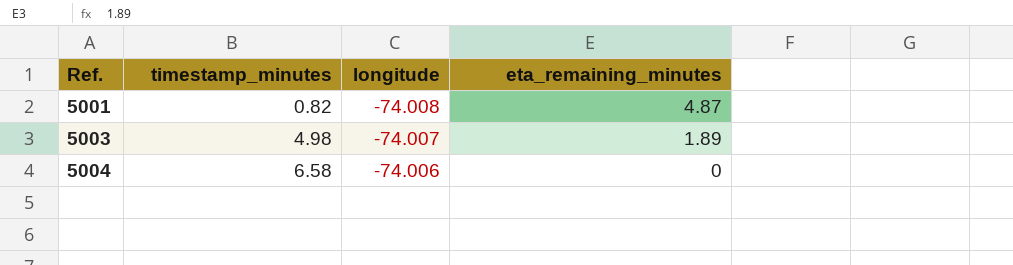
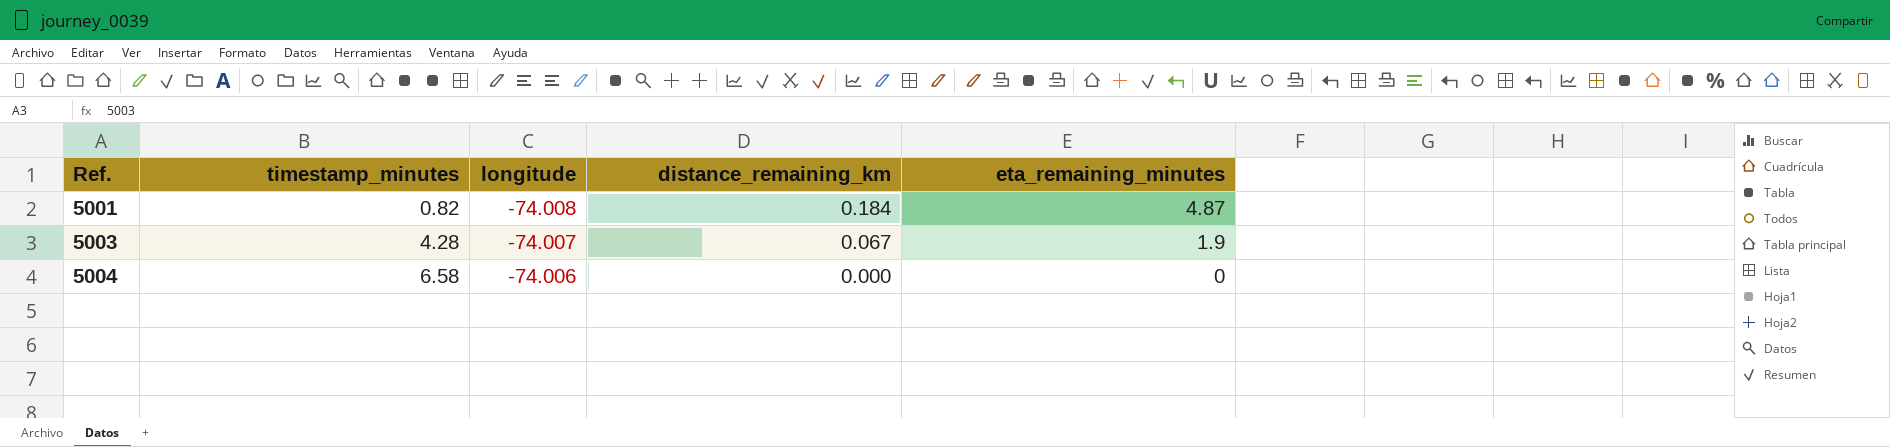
column distance_remaining_km | position: none -> 4
5003 | timestamp_minutes: 4.98 -> 4.28
5003 | eta_remaining_minutes: 1.89 -> 1.9

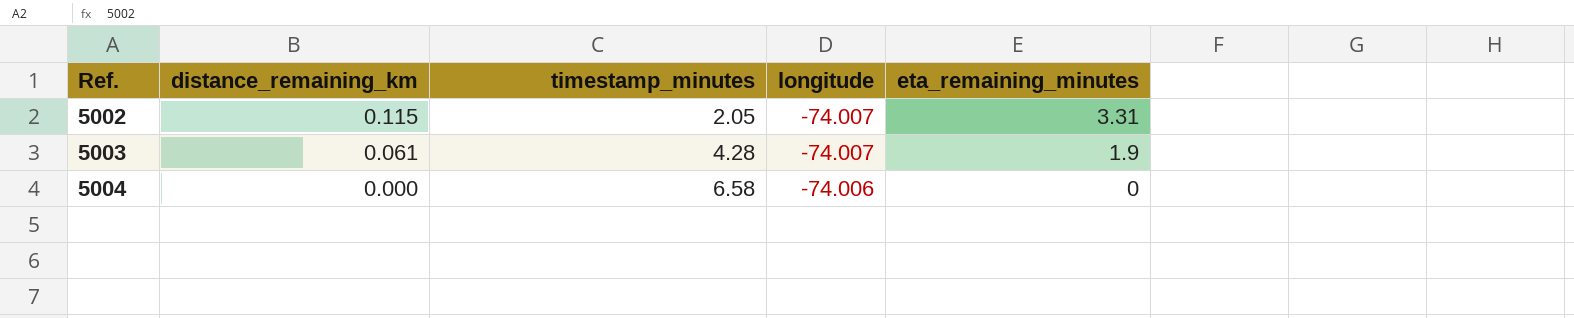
column distance_remaining_km | position: 4 -> 2
row 5001: 0.82 | -74.008 | 0.184 | 4.87 -> none
row 5002: none -> 0.115 | 2.05 | -74.007 | 3.31
5003 | distance_remaining_km: 0.067 -> 0.061

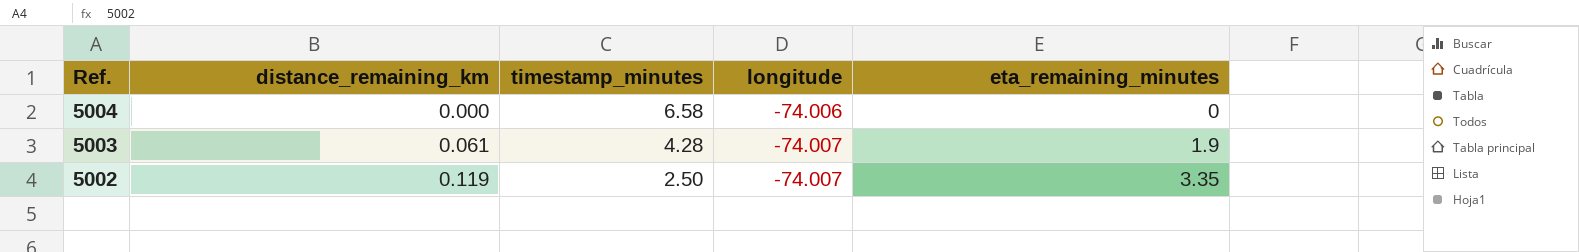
row order: Ref. ascending -> Ref. descending
5002 | distance_remaining_km: 0.115 -> 0.119
5002 | timestamp_minutes: 2.05 -> 2.50
5002 | eta_remaining_minutes: 3.31 -> 3.35

